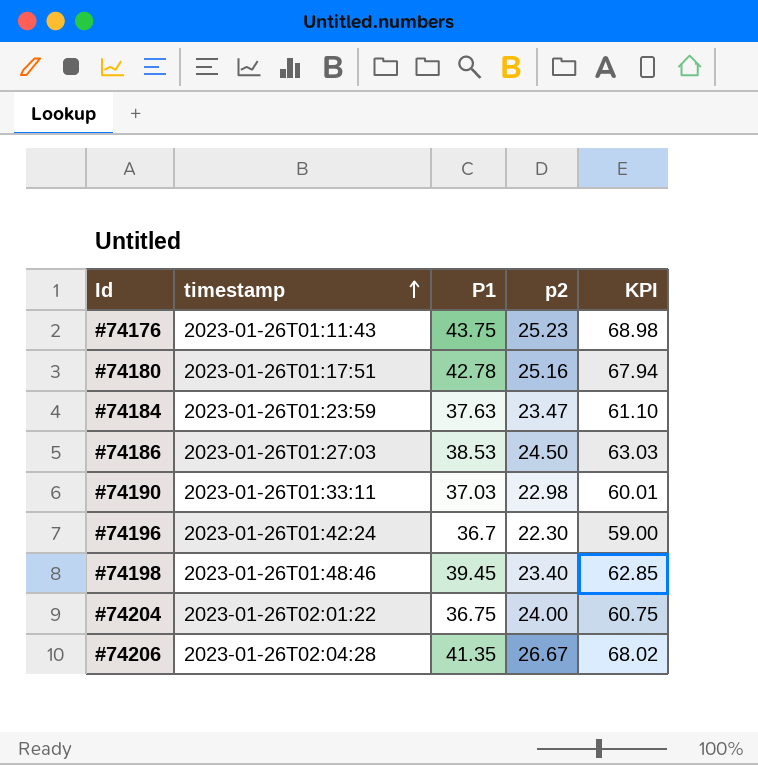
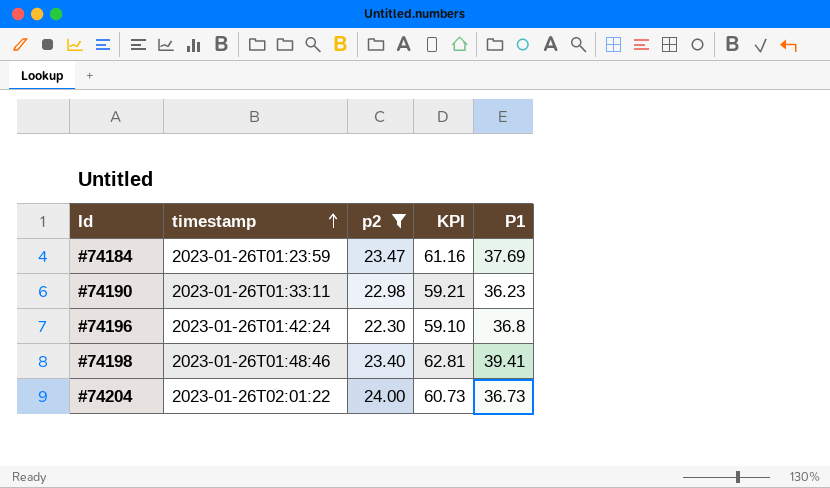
filter: none -> p2 <= 24.00
column P1 | position: 3 -> 5
#74184 | KPI: 61.10 -> 61.16
#74184 | P1: 37.63 -> 37.69
#74190 | KPI: 60.01 -> 59.21
#74190 | P1: 37.03 -> 36.23
#74196 | KPI: 59.00 -> 59.10
#74196 | P1: 36.7 -> 36.8
#74198 | KPI: 62.85 -> 62.81
#74198 | P1: 39.45 -> 39.41
#74204 | KPI: 60.75 -> 60.73
#74204 | P1: 36.75 -> 36.73

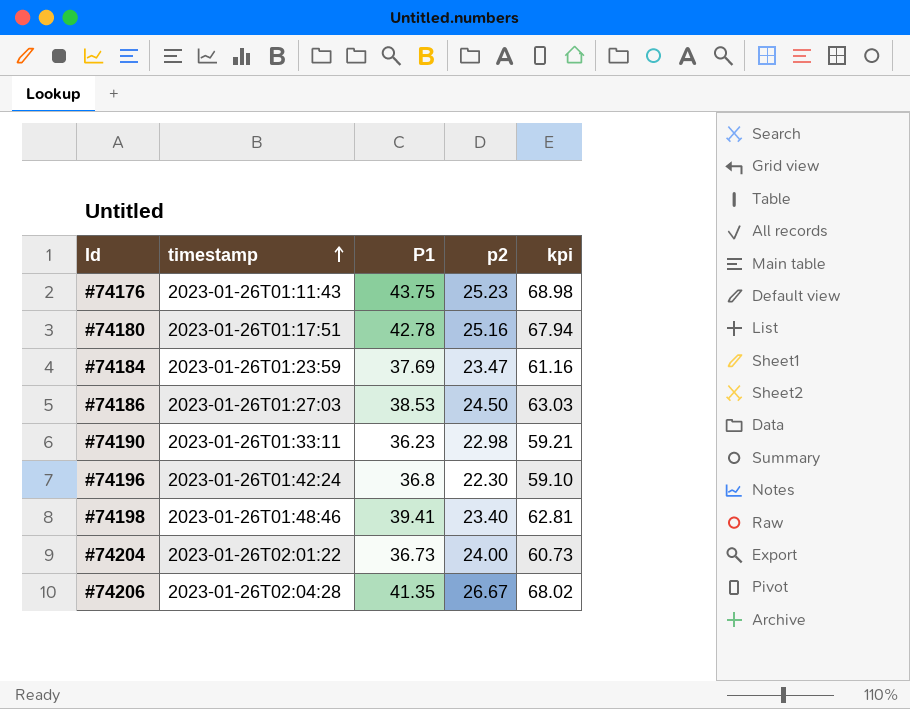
filter: p2 <= 24.00 -> none
column P1 | position: 5 -> 3
column name: KPI -> kpi

